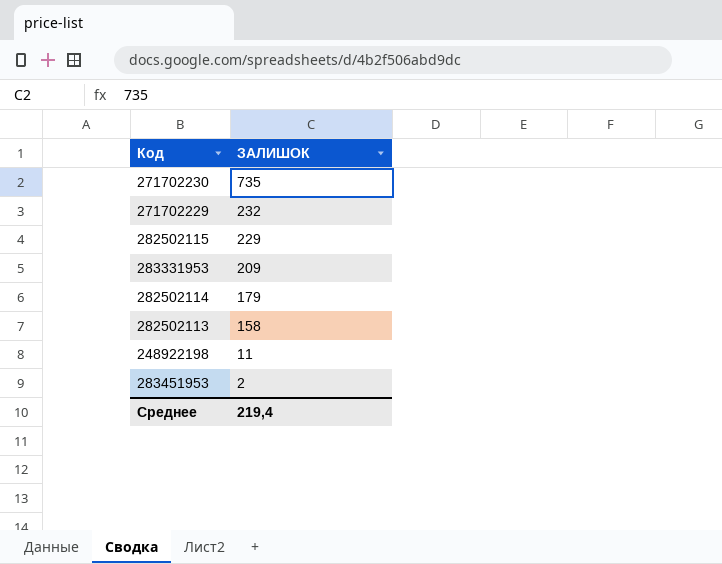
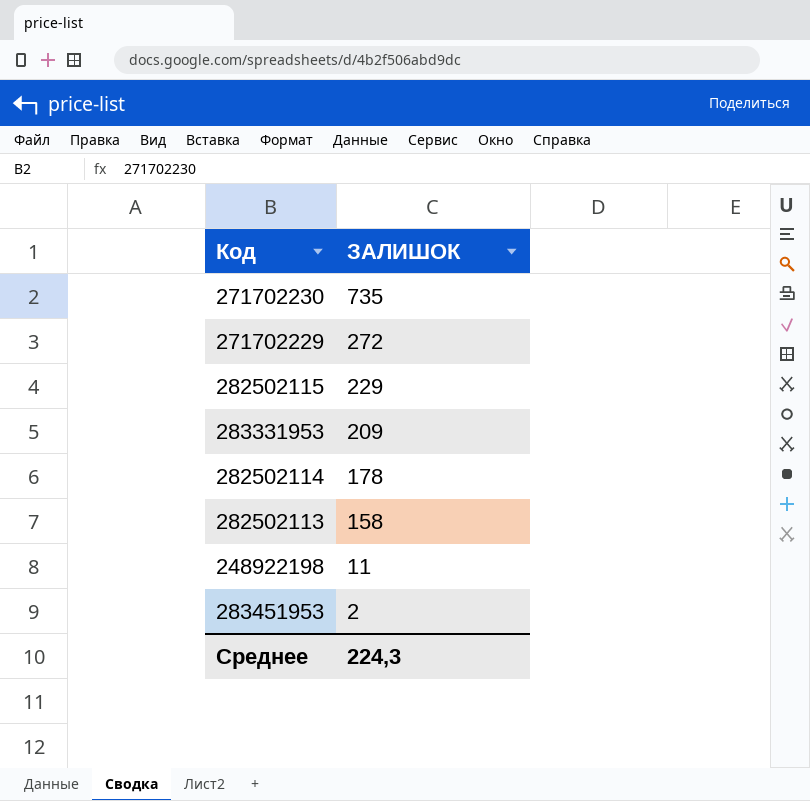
271702229 | ЗАЛИШОК: 232 -> 272
282502114 | ЗАЛИШОК: 179 -> 178
Среднее | ЗАЛИШОК: 219,4 -> 224,3

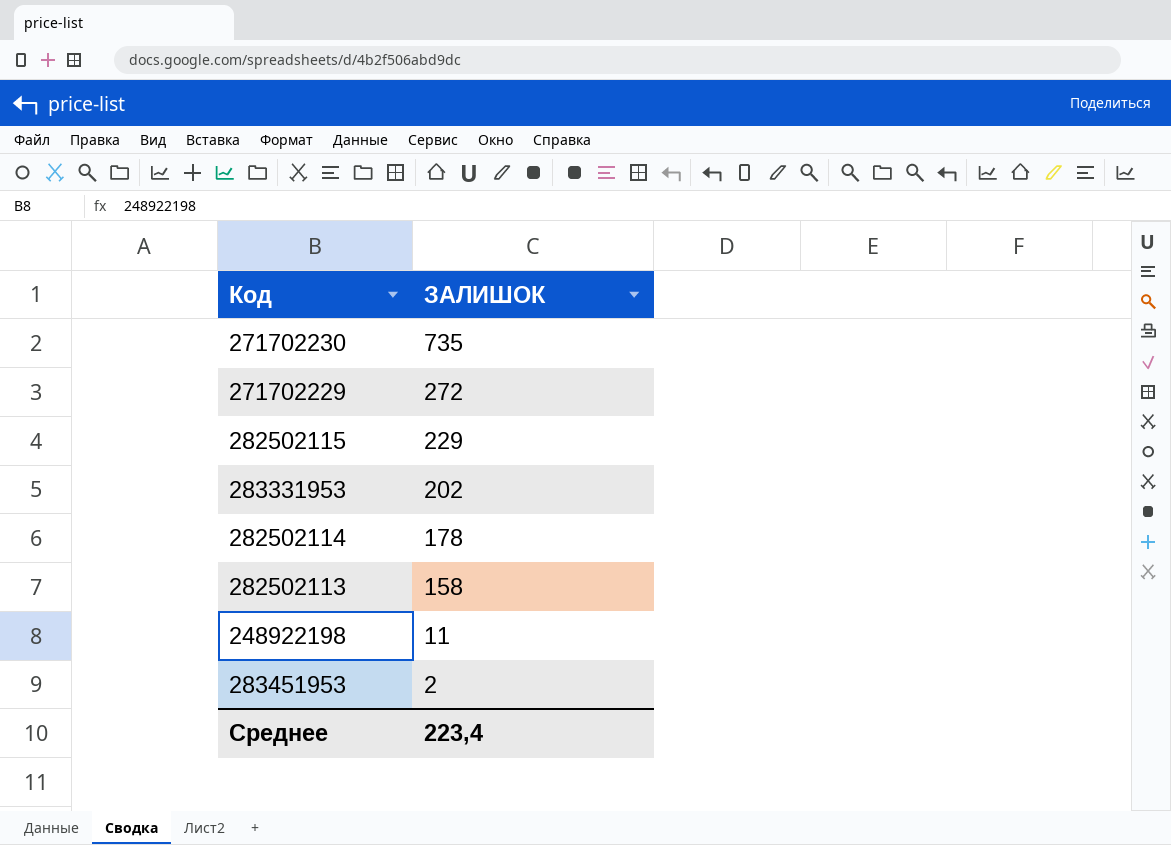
283331953 | ЗАЛИШОК: 209 -> 202
Среднее | ЗАЛИШОК: 224,3 -> 223,4

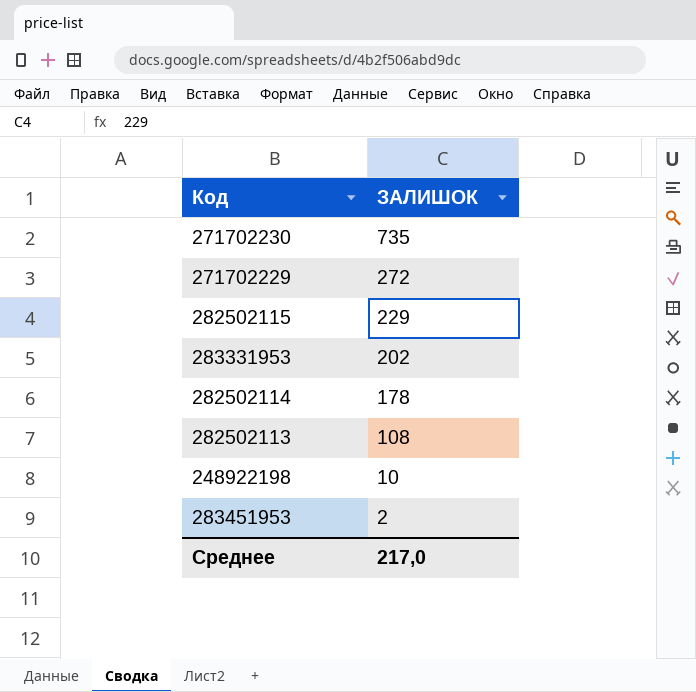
282502113 | ЗАЛИШОК: 158 -> 108
248922198 | ЗАЛИШОК: 11 -> 10
Среднее | ЗАЛИШОК: 223,4 -> 217,0

